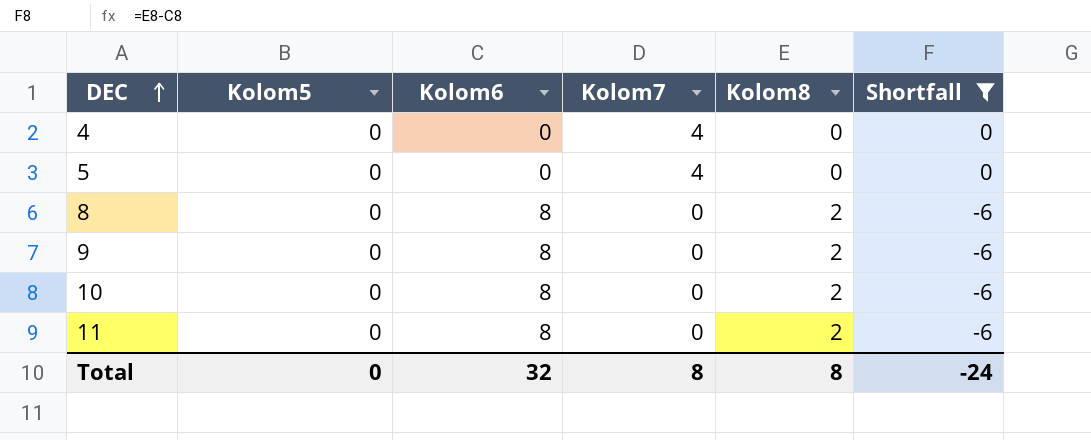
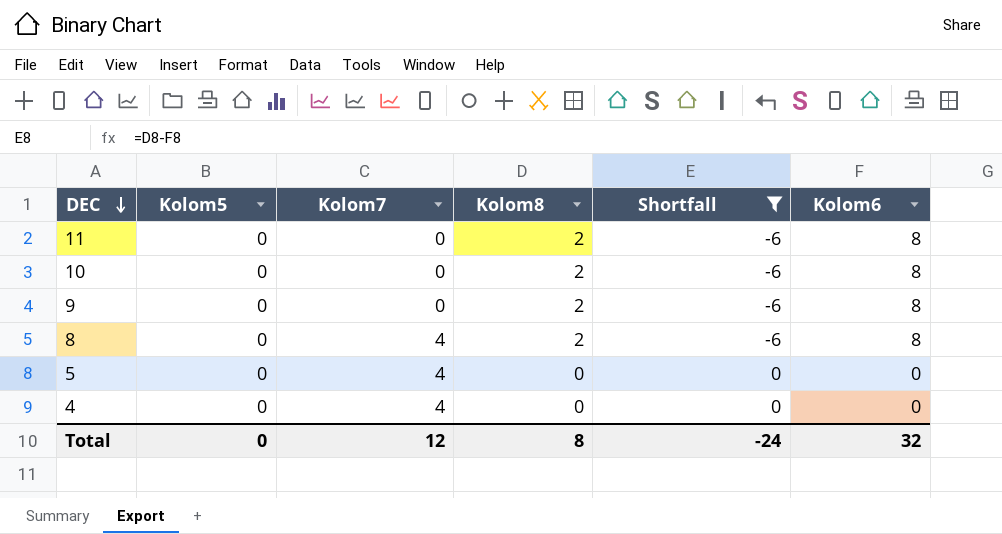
row order: DEC ascending -> DEC descending
column Kolom6 | position: 3 -> 6
8 | Kolom7: 0 -> 4
Total | Kolom7: 8 -> 12

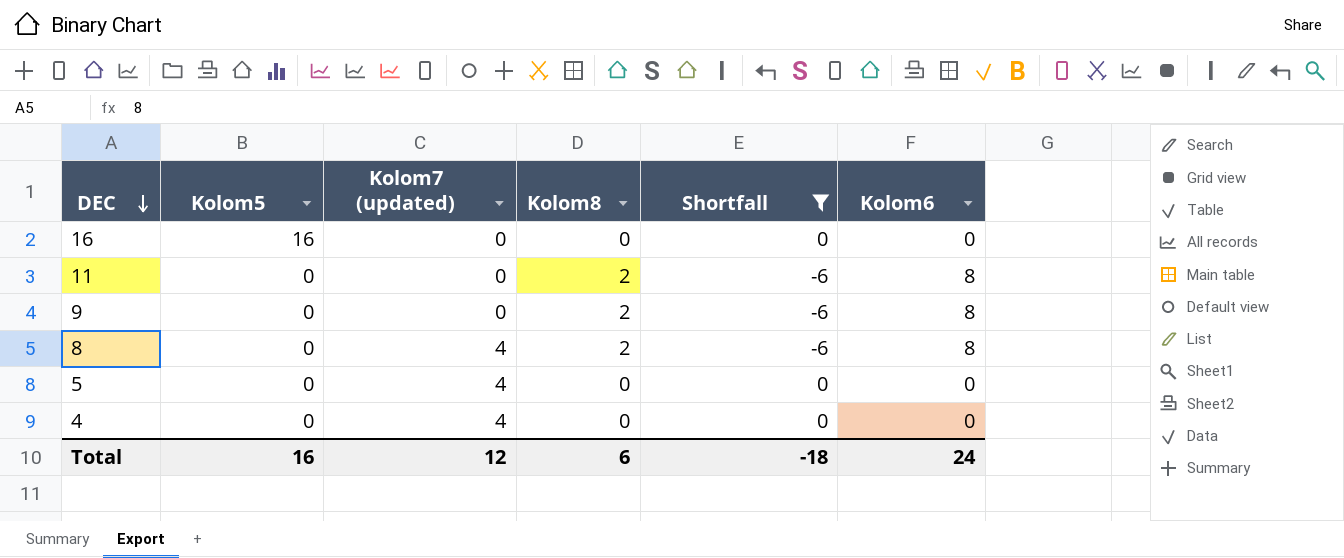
column name: Kolom7 -> Kolom7 (updated)
row 10: 0 | 0 | 2 | -6 | 8 -> none
row 16: none -> 16 | 0 | 0 | 0 | 0
Total | Kolom5: 0 -> 16
Total | Kolom8: 8 -> 6
Total | Shortfall: -24 -> -18
Total | Kolom6: 32 -> 24

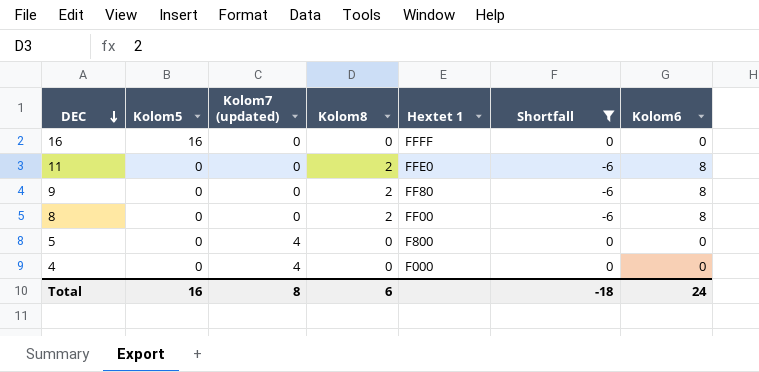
column Hextet 1 | position: none -> 5
8 | Kolom7 (updated): 4 -> 0
Total | Kolom7 (updated): 12 -> 8

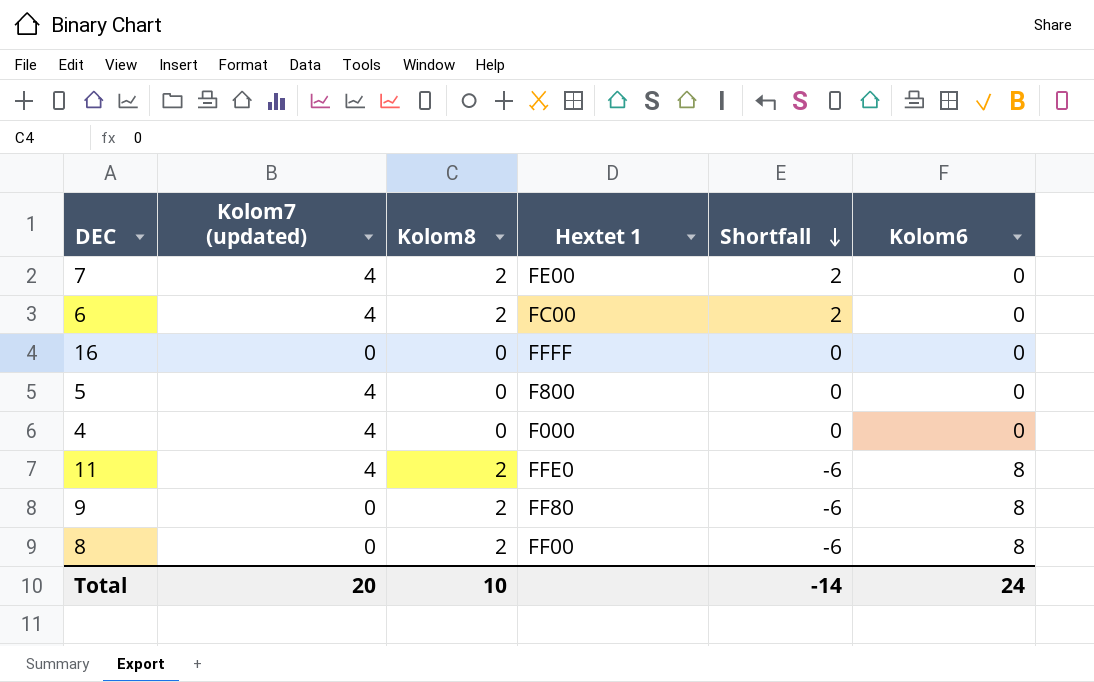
filter: Shortfall != 2 -> none
row order: DEC descending -> Shortfall descending
column Kolom5 | position: 2 -> none
11 | Kolom7 (updated): 0 -> 4
Total | Kolom7 (updated): 8 -> 20
Total | Kolom8: 6 -> 10
Total | Shortfall: -18 -> -14

